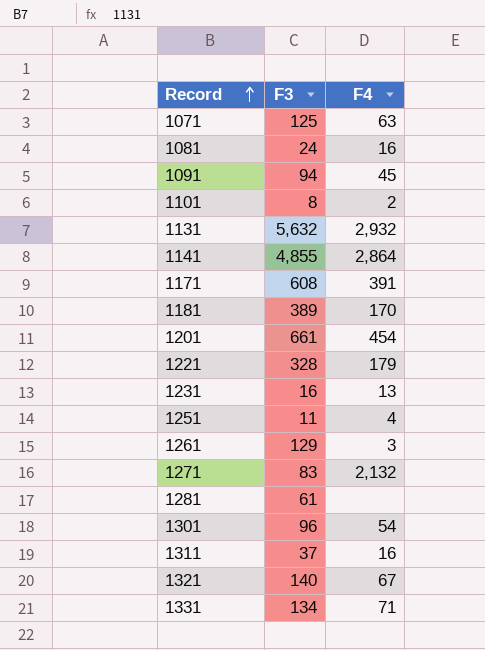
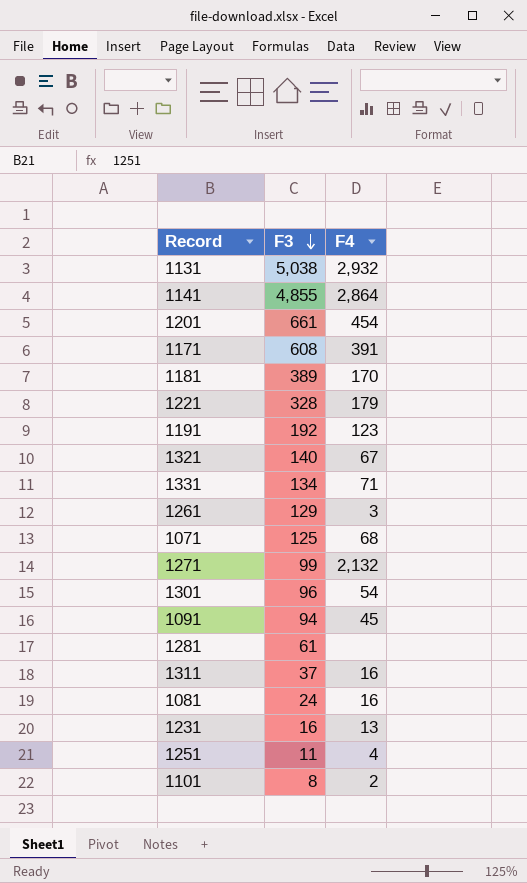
row order: Record ascending -> F3 descending
1131 | F3: 5,632 -> 5,038
row 1191: none -> 192 | 123
1071 | F4: 63 -> 68
1271 | F3: 83 -> 99

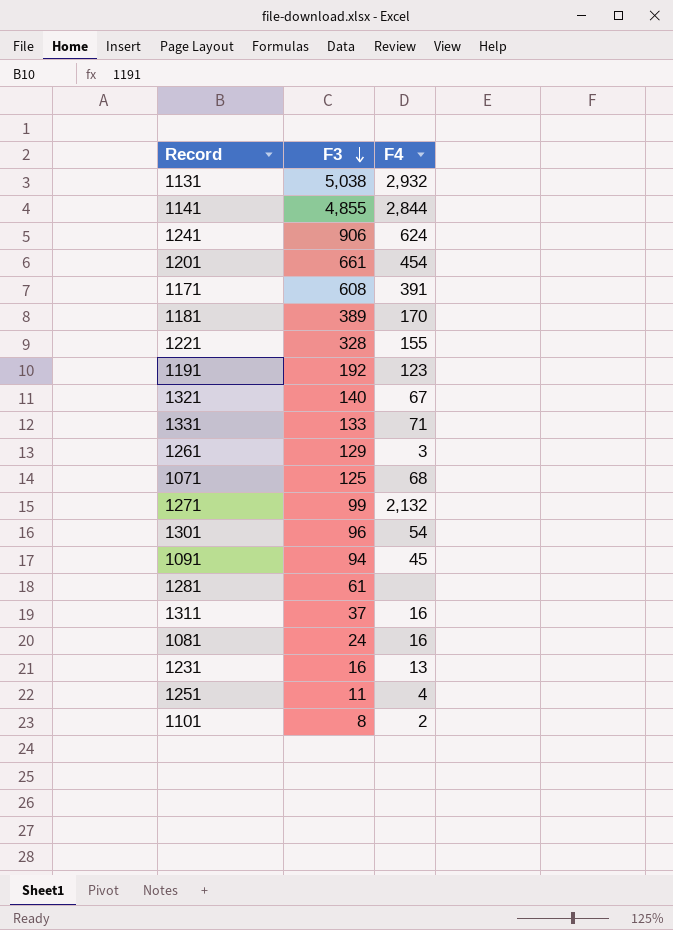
1141 | F4: 2,864 -> 2,844
row 1241: none -> 906 | 624
1221 | F4: 179 -> 155
1331 | F3: 134 -> 133

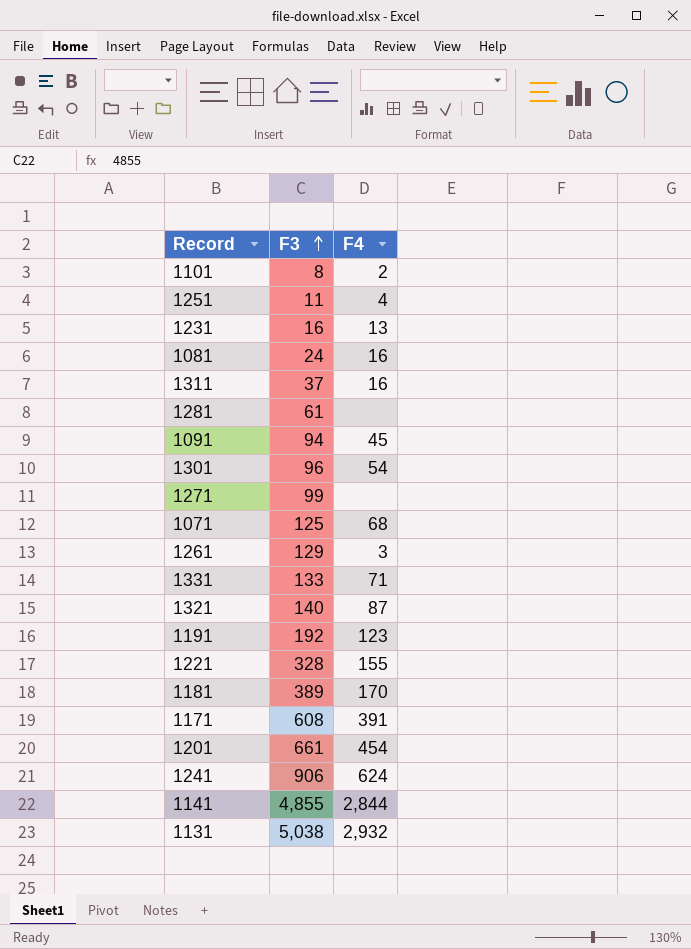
row order: F3 descending -> F3 ascending
1271 | F4: 2,132 -> none
1321 | F4: 67 -> 87

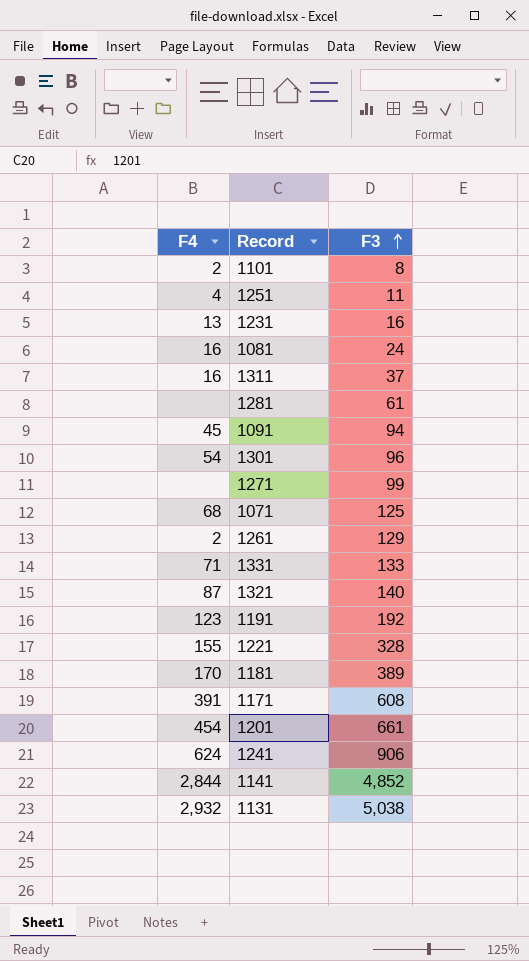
column F4 | position: 3 -> 1
1261 | F4: 3 -> 2
1141 | F3: 4,855 -> 4,852

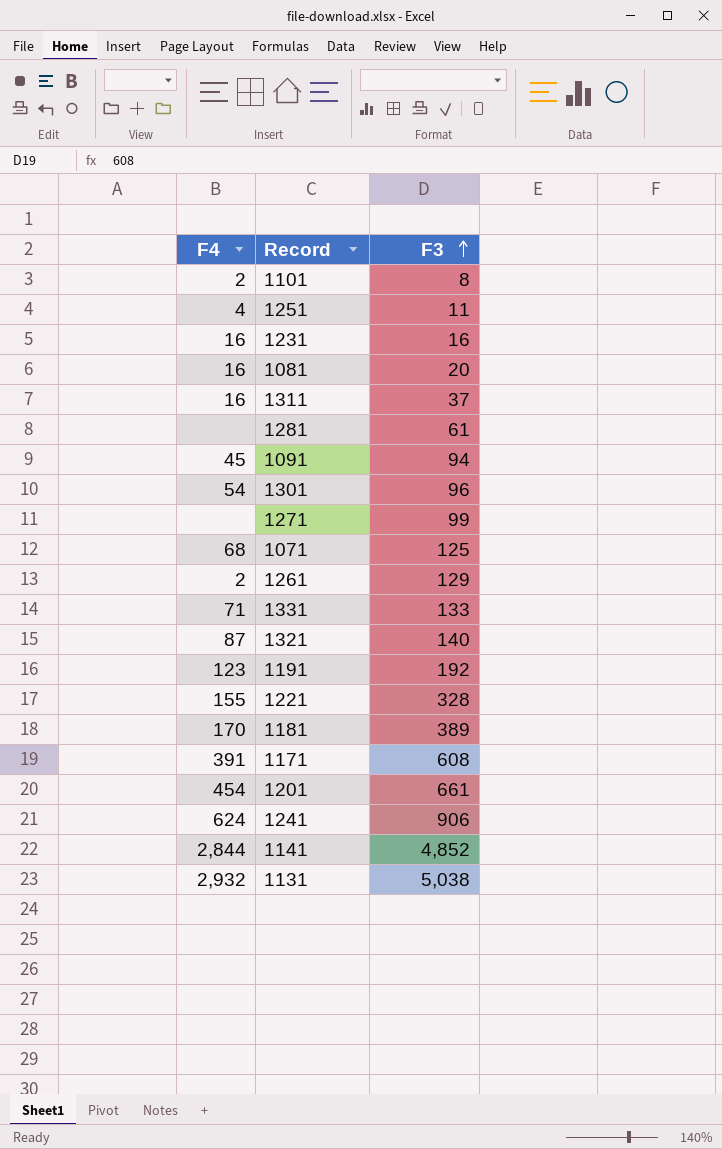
1231 | F4: 13 -> 16
1081 | F3: 24 -> 20

